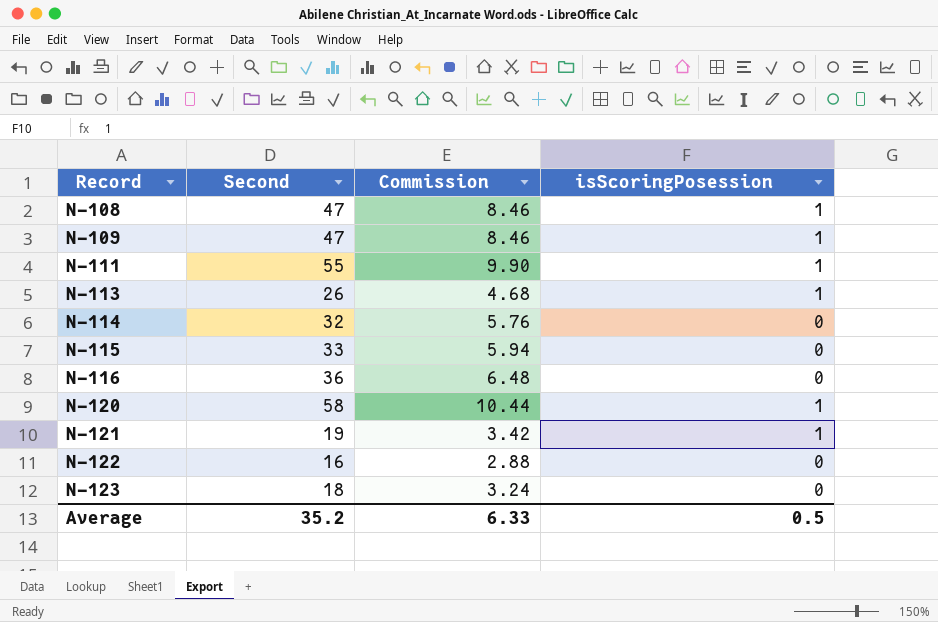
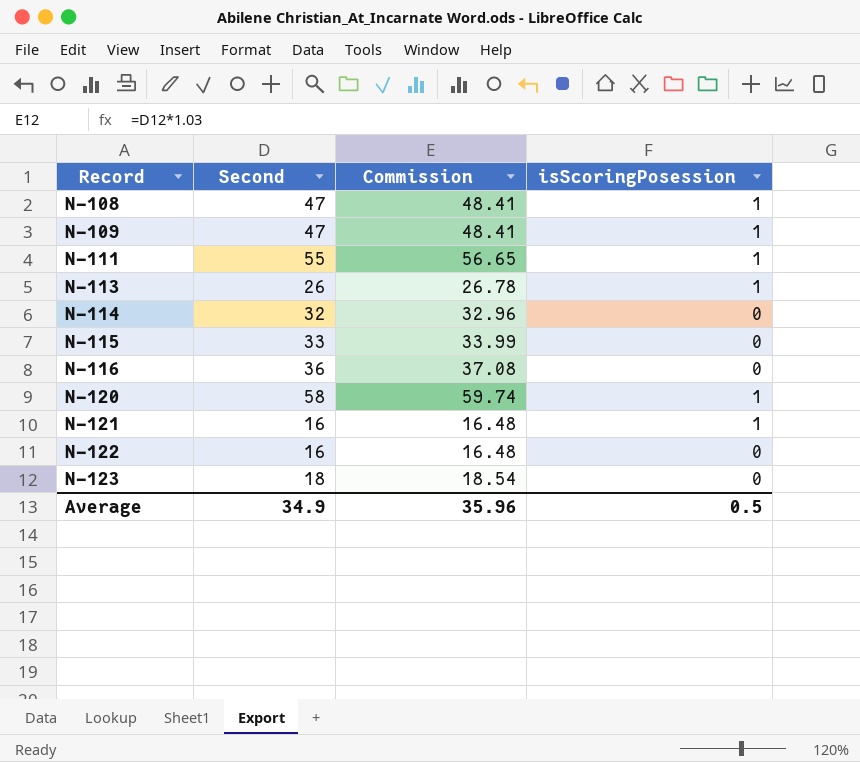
column Commission | formula: [Second] * 0.18 -> [Second] * 1.03
N-121 | Second: 19 -> 16
Average | Second: 35.2 -> 34.9
Average | Commission: 6.33 -> 35.96

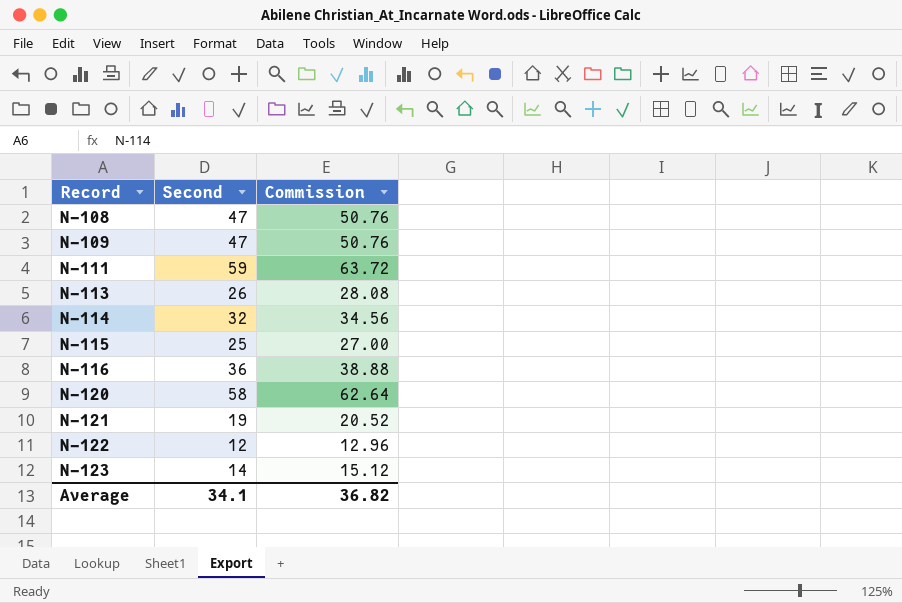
column isScoringPosession | position: 4 -> none
column Commission | formula: [Second] * 1.03 -> [Second] * 1.08
N-111 | Second: 55 -> 59
N-115 | Second: 33 -> 25
N-121 | Second: 16 -> 19
N-122 | Second: 16 -> 12
N-123 | Second: 18 -> 14
Average | Second: 34.9 -> 34.1
Average | Commission: 35.96 -> 36.82

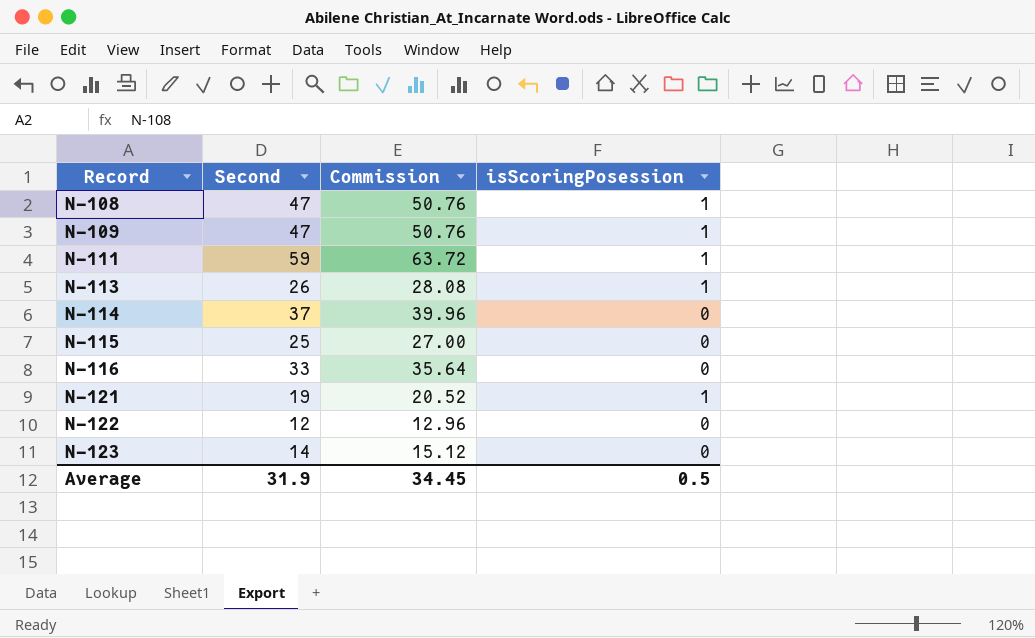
column isScoringPosession | position: none -> 4
row N-120: 58 | 62.64 -> none
N-114 | Second: 32 -> 37
N-114 | Commission: 34.56 -> 39.96
N-116 | Second: 36 -> 33
N-116 | Commission: 38.88 -> 35.64
Average | Second: 34.1 -> 31.9
Average | Commission: 36.82 -> 34.45

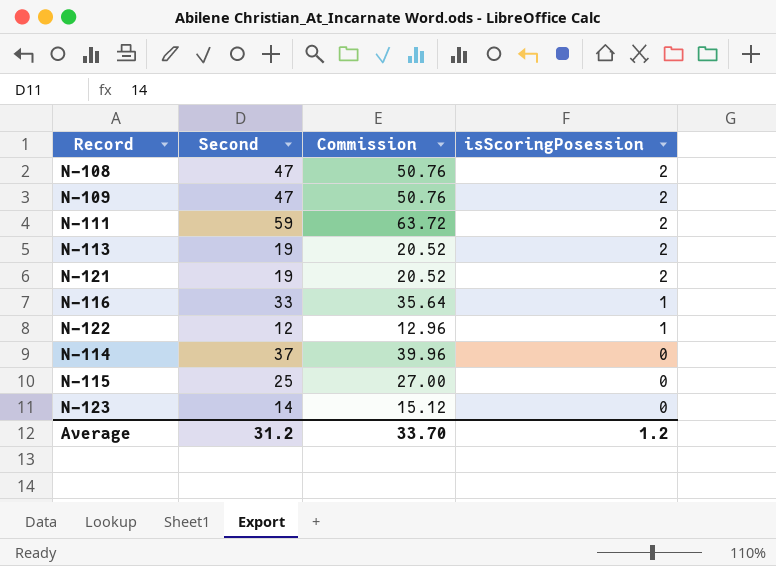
row order: Record ascending -> isScoringPosession descending
N-108 | isScoringPosession: 1 -> 2
N-109 | isScoringPosession: 1 -> 2
N-111 | isScoringPosession: 1 -> 2
N-113 | Second: 26 -> 19
N-113 | Commission: 28.08 -> 20.52
N-113 | isScoringPosession: 1 -> 2
N-121 | isScoringPosession: 1 -> 2
N-116 | isScoringPosession: 0 -> 1
N-122 | isScoringPosession: 0 -> 1
Average | Second: 31.9 -> 31.2
Average | Commission: 34.45 -> 33.70
Average | isScoringPosession: 0.5 -> 1.2

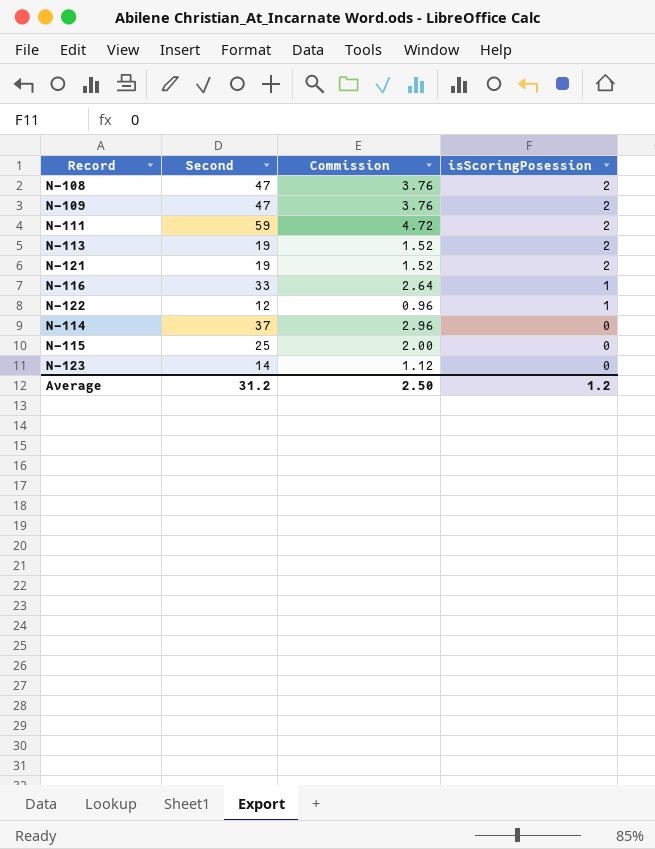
column Commission | formula: [Second] * 1.08 -> [Second] * 0.08
Average | Commission: 33.70 -> 2.50

